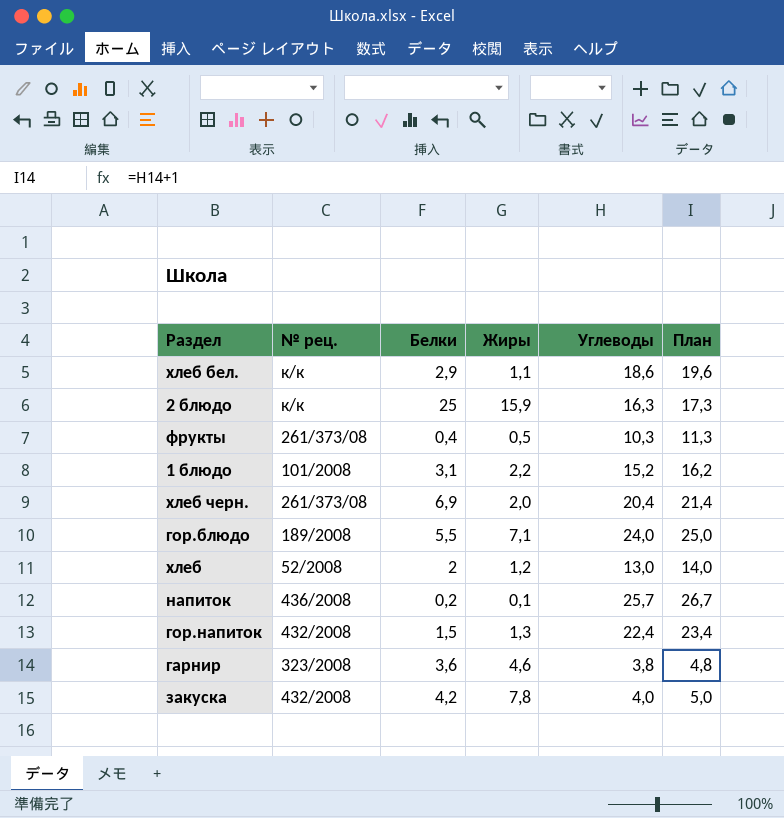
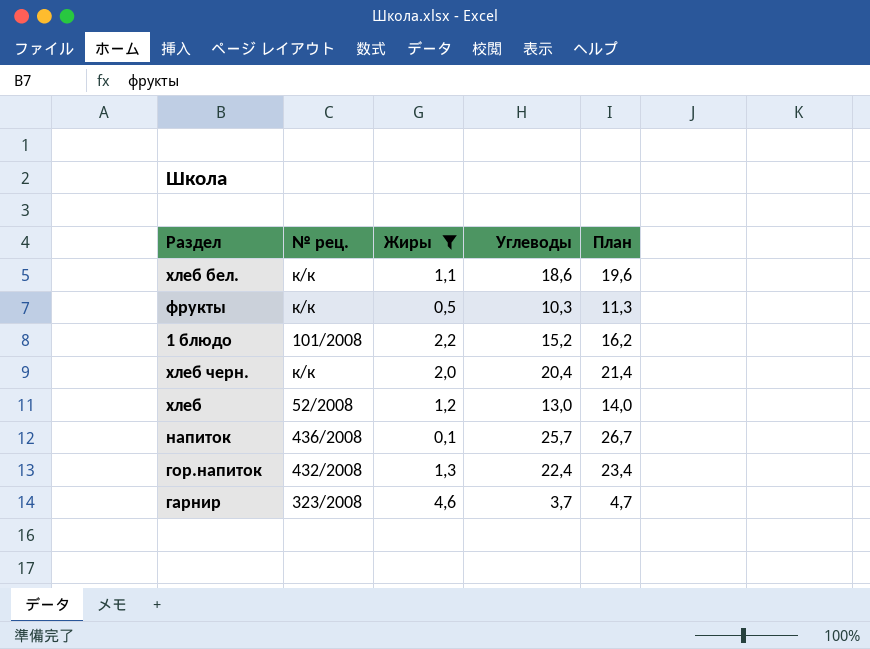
filter: none -> Жиры <= 4,6
column Белки | position: 3 -> none
фрукты | № рец.: 261/373/08 -> к/к
хлеб черн. | № рец.: 261/373/08 -> к/к
гарнир | Углеводы: 3,8 -> 3,7
гарнир | План: 4,8 -> 4,7

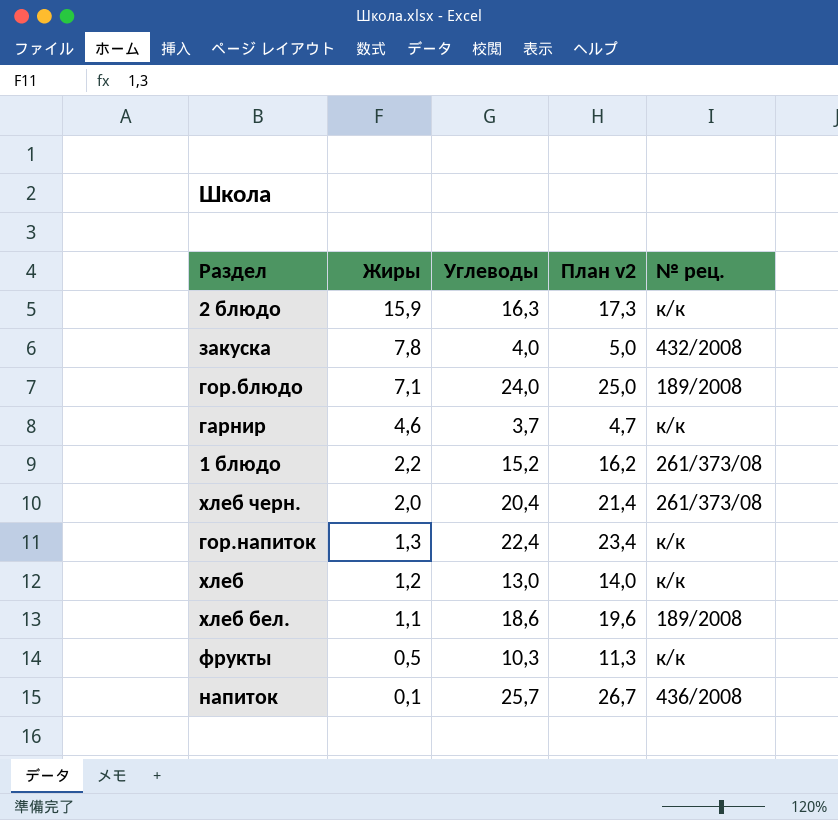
filter: Жиры <= 4,6 -> none
row order: none -> Жиры descending
column name: План -> План v2
column № рец. | position: 2 -> 5
гарнир | № рец.: 323/2008 -> к/к
1 блюдо | № рец.: 101/2008 -> 261/373/08
хлеб черн. | № рец.: к/к -> 261/373/08
гор.напиток | № рец.: 432/2008 -> к/к
хлеб | № рец.: 52/2008 -> к/к
хлеб бел. | № рец.: к/к -> 189/2008

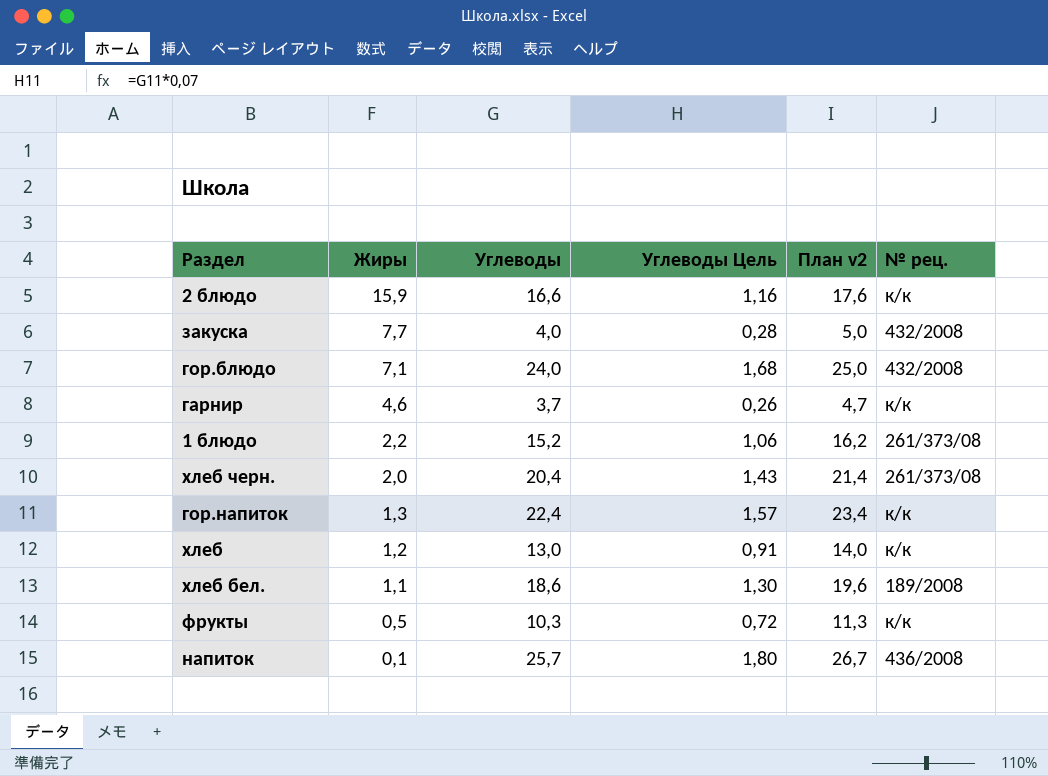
column Углеводы Цель | formula: none -> [Углеводы] * 0,07
2 блюдо | Углеводы: 16,3 -> 16,6
2 блюдо | План v2: 17,3 -> 17,6
закуска | Жиры: 7,8 -> 7,7
гор.блюдо | № рец.: 189/2008 -> 432/2008

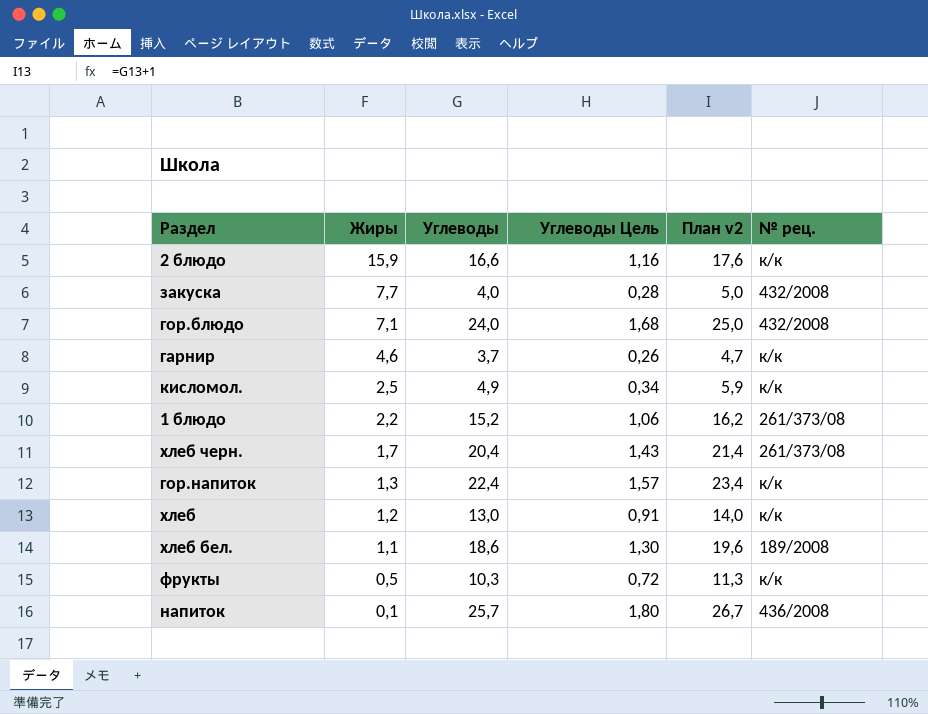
row кисломол.: none -> 2,5 | 4,9 | 0,34 | 5,9 | к/к
хлеб черн. | Жиры: 2,0 -> 1,7

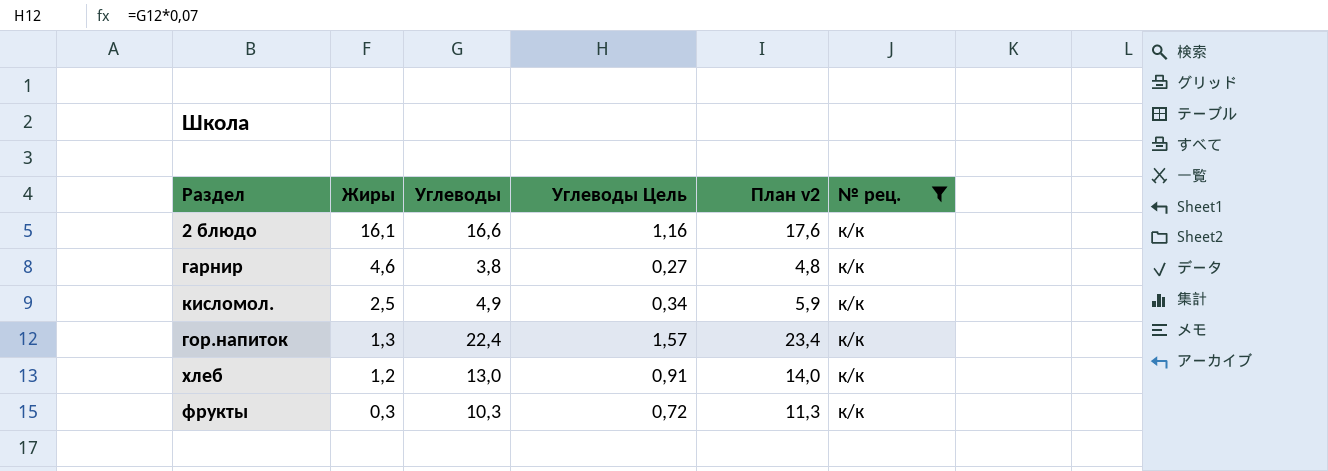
filter: none -> № рец. = к/к
2 блюдо | Жиры: 15,9 -> 16,1
гарнир | Углеводы: 3,7 -> 3,8
гарнир | Углеводы Цель: 0,26 -> 0,27
гарнир | План v2: 4,7 -> 4,8
фрукты | Жиры: 0,5 -> 0,3

